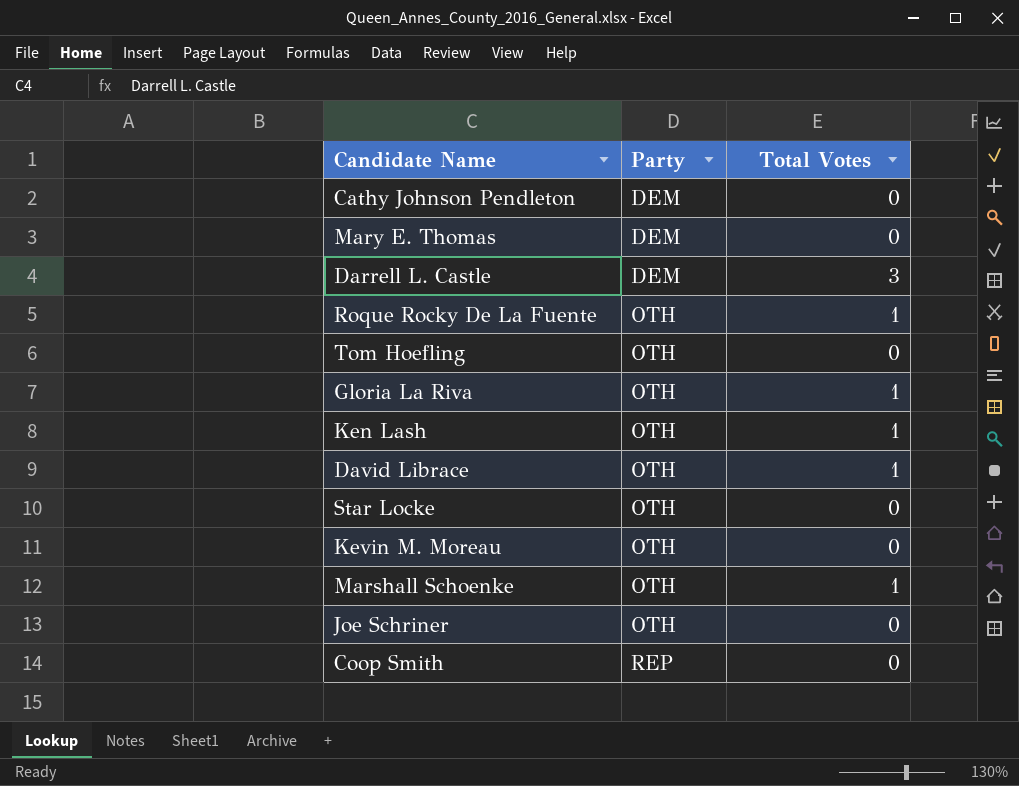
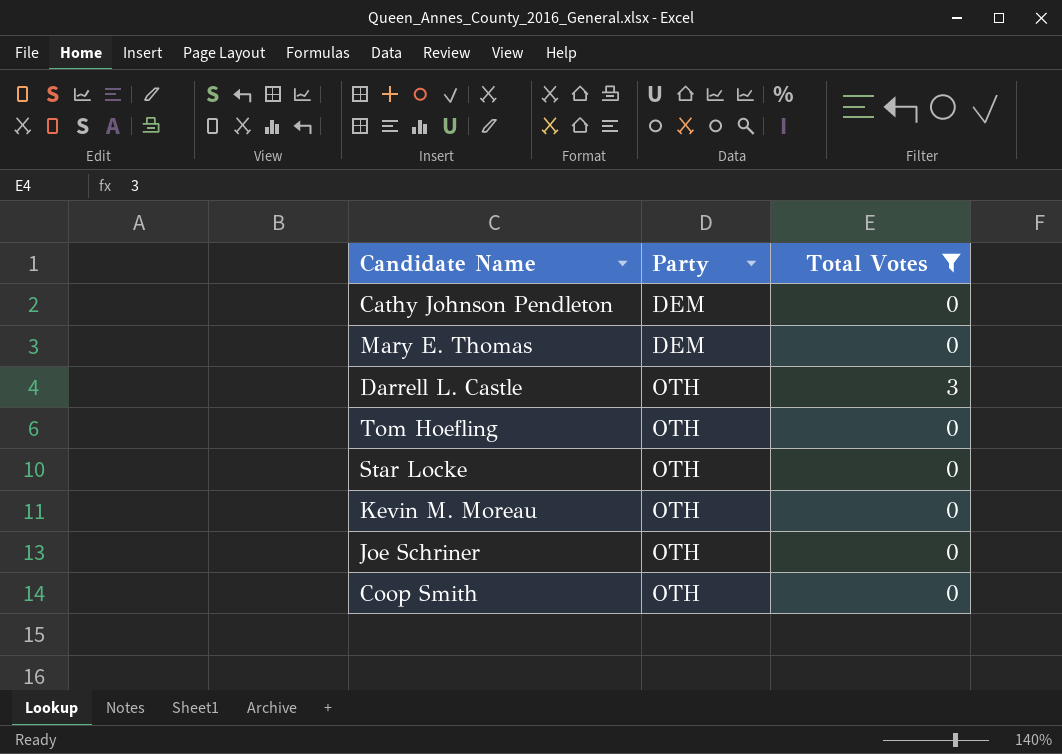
filter: none -> Total Votes != 1
Darrell L. Castle | Party: DEM -> OTH
Coop Smith | Party: REP -> OTH

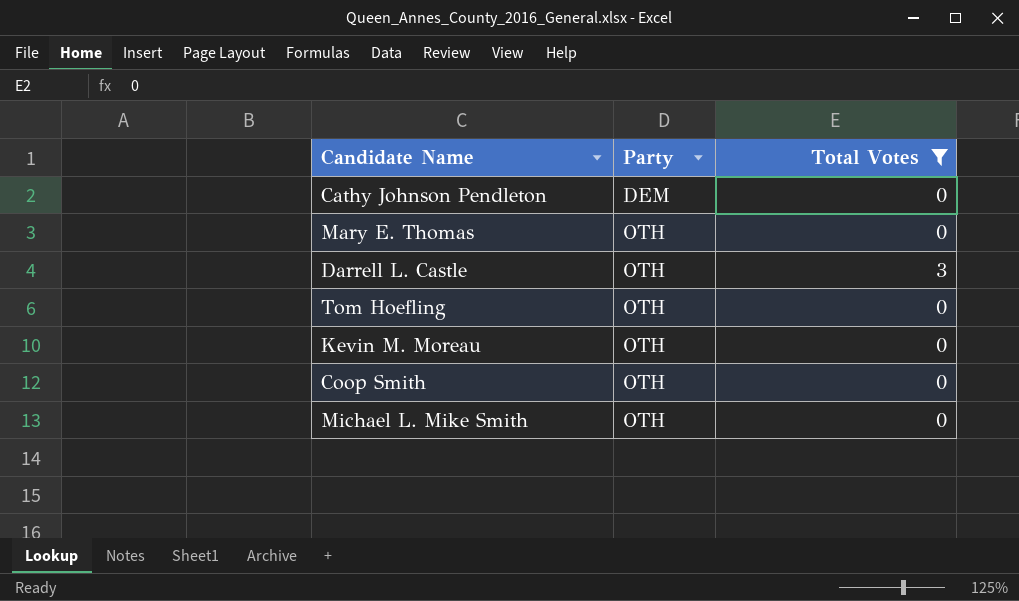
row Star Locke: OTH | 0 -> none
row Joe Schriner: OTH | 0 -> none
Mary E. Thomas | Party: DEM -> OTH
row Michael L. Mike Smith: none -> OTH | 0

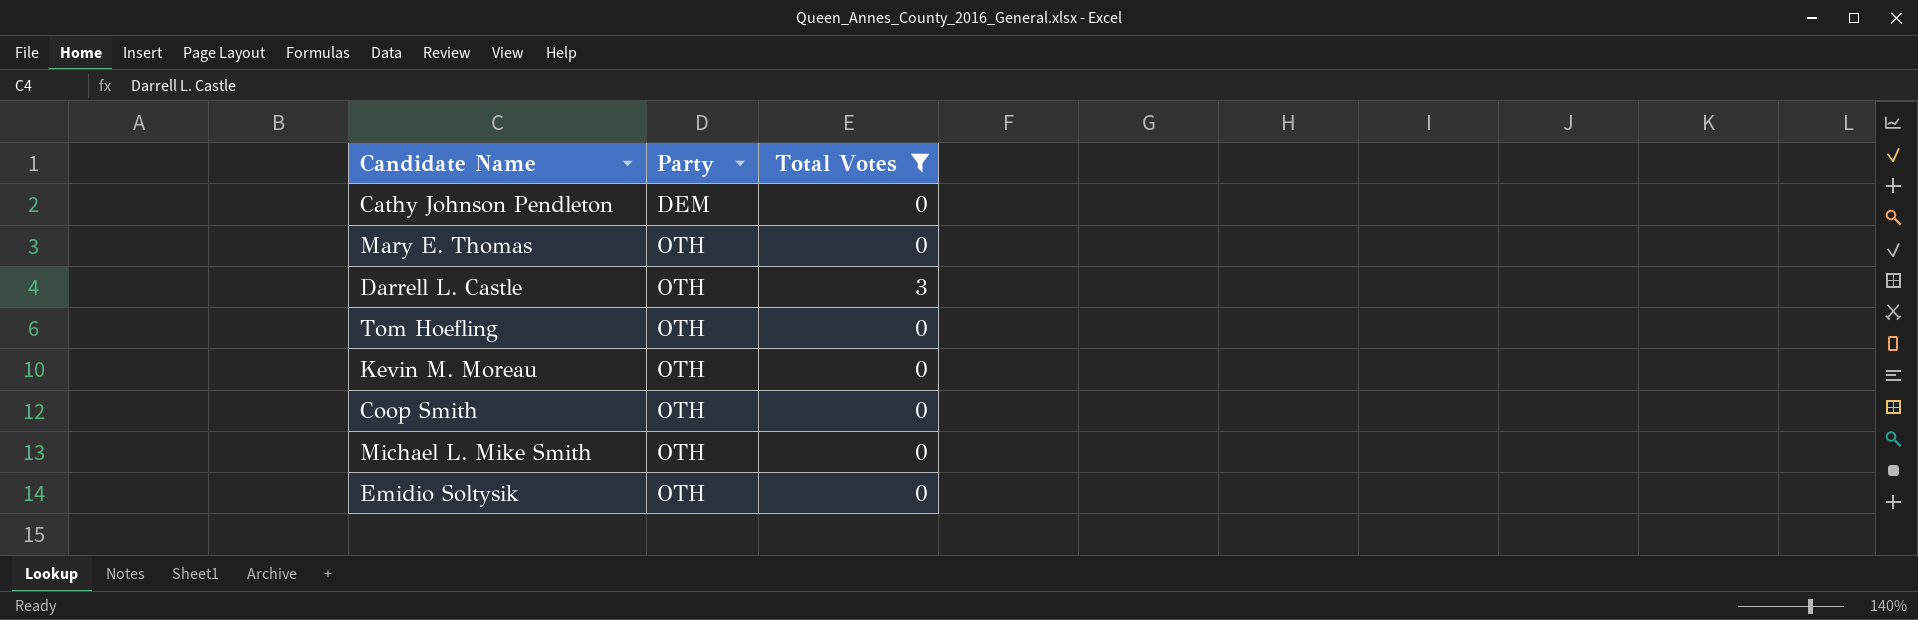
row Emidio Soltysik: none -> OTH | 0

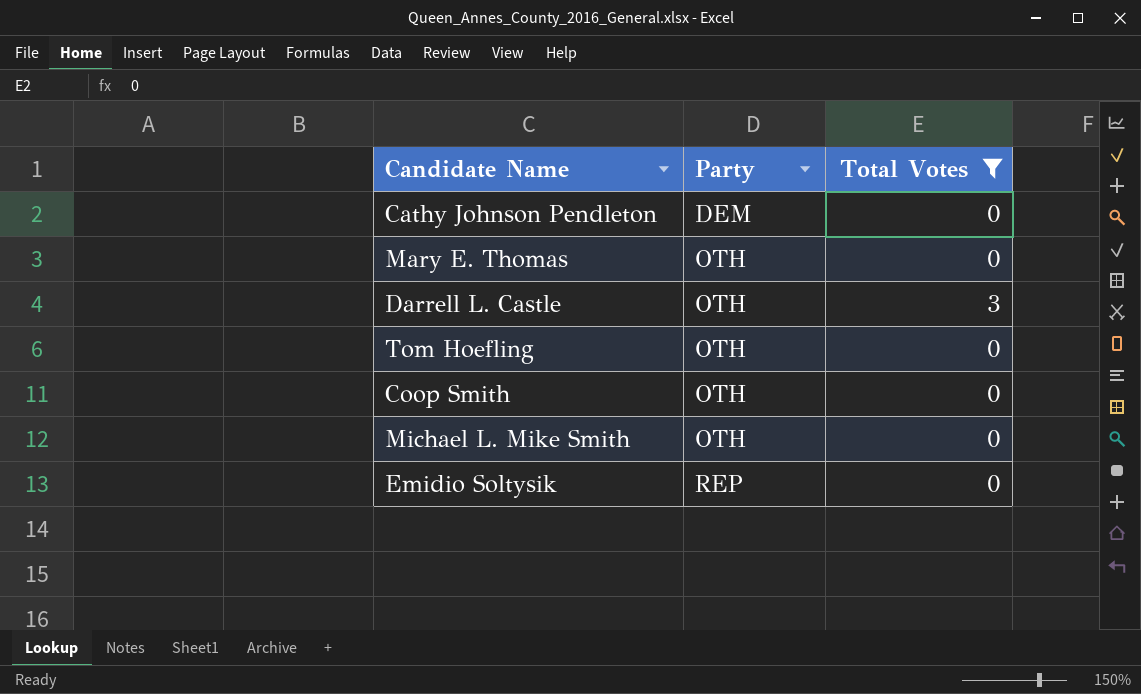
row Kevin M. Moreau: OTH | 0 -> none
Emidio Soltysik | Party: OTH -> REP

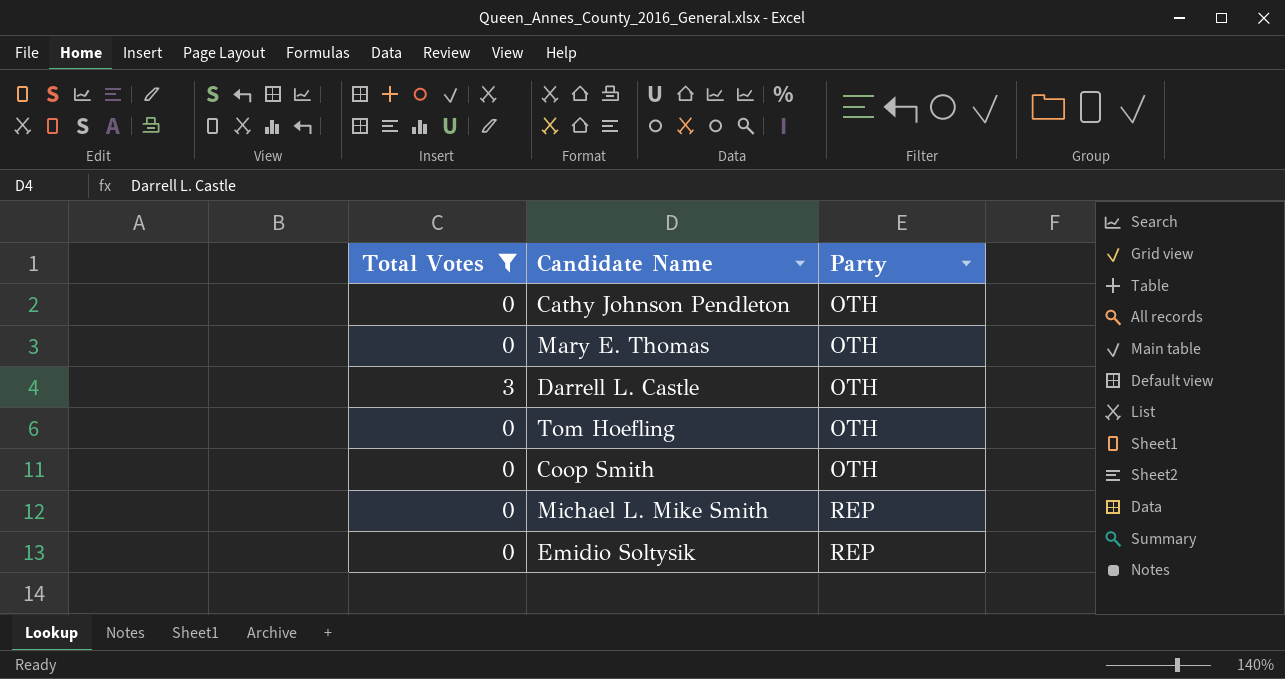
column Total Votes | position: 3 -> 1
Cathy Johnson Pendleton | Party: DEM -> OTH
Michael L. Mike Smith | Party: OTH -> REP

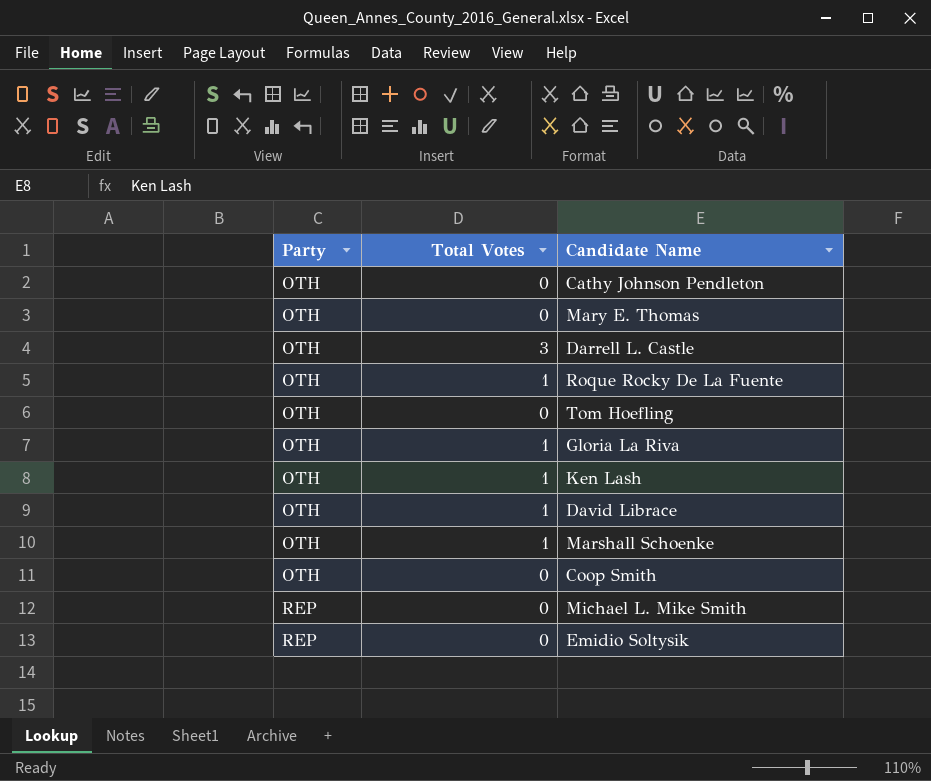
filter: Total Votes != 1 -> none
column Party | position: 3 -> 1

